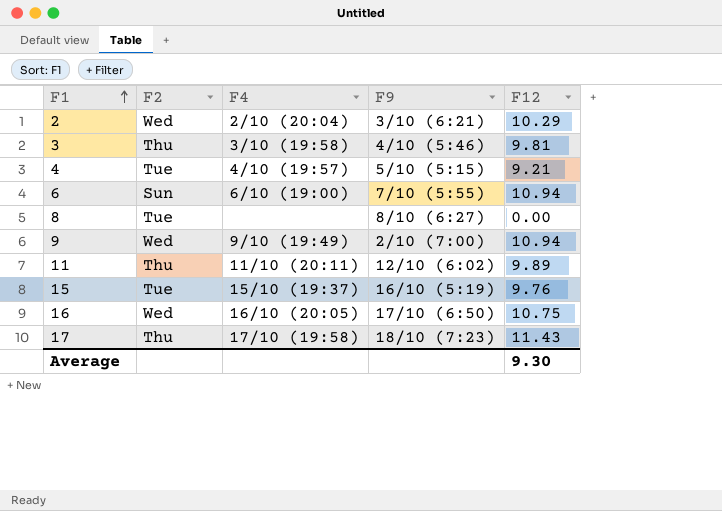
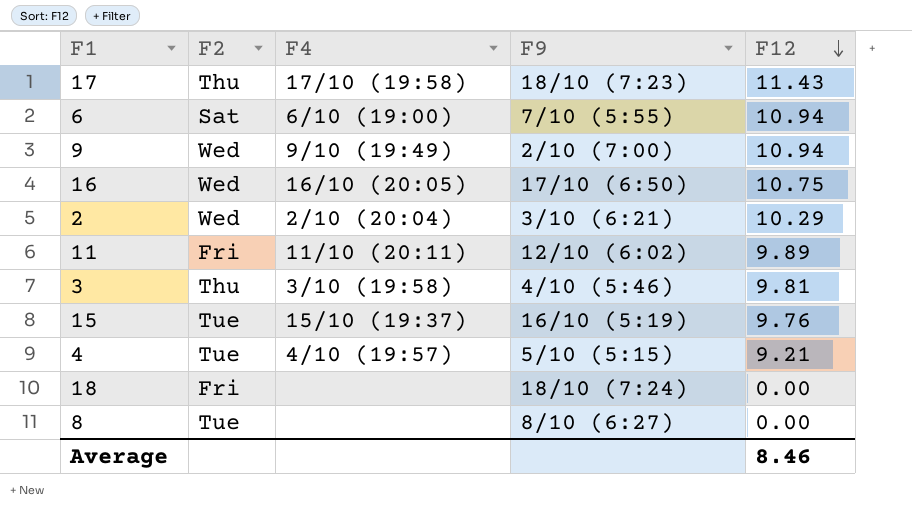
row order: F1 ascending -> F12 descending
6 | F2: Sun -> Sat
11 | F2: Thu -> Fri
row 18: none -> Fri | none | 18/10 (7:24) | 0.00
Average | F12: 9.30 -> 8.46

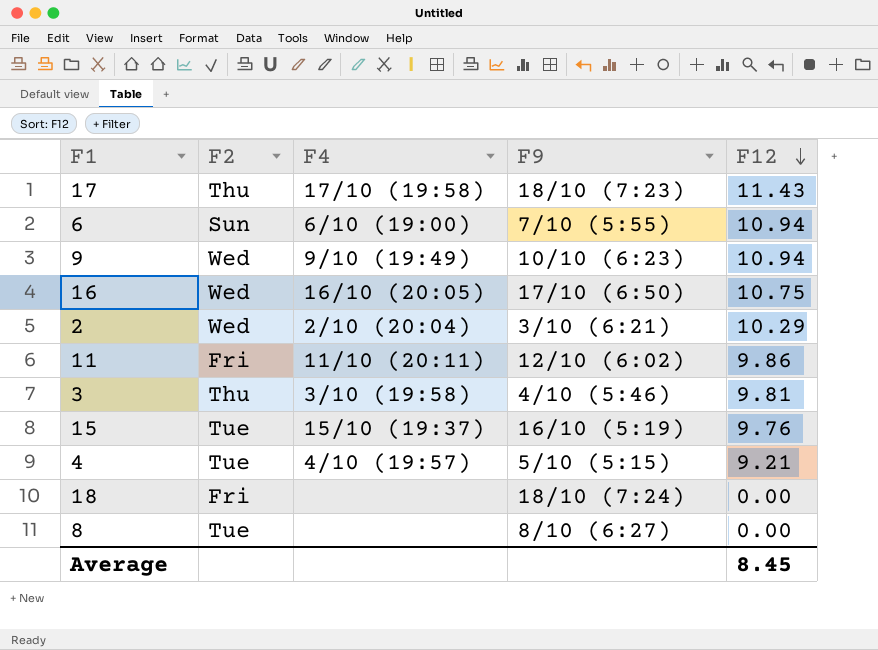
6 | F2: Sat -> Sun
9 | F9: 2/10 (7:00) -> 10/10 (6:23)
11 | F12: 9.89 -> 9.86
Average | F12: 8.46 -> 8.45

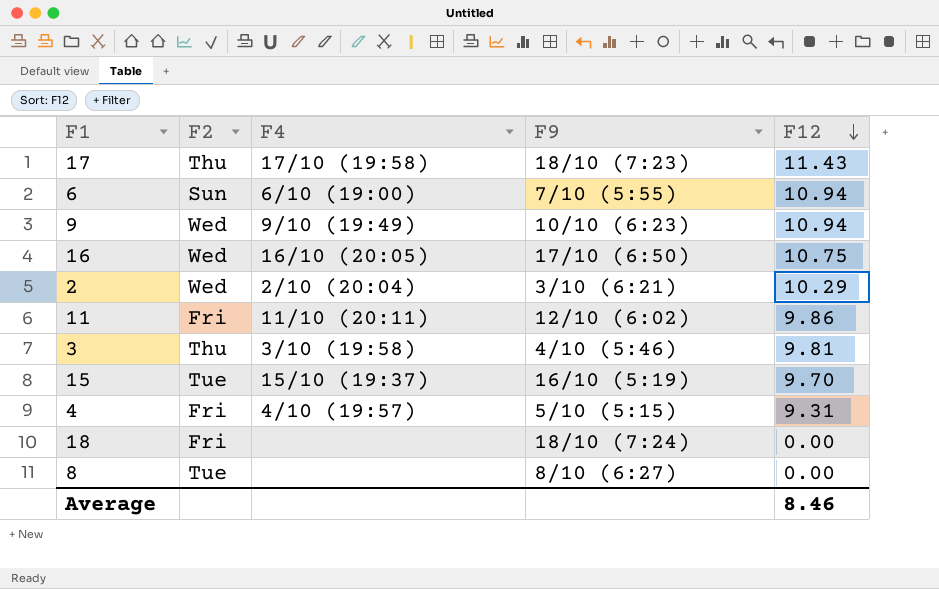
15 | F12: 9.76 -> 9.70
4 | F2: Tue -> Fri
4 | F12: 9.21 -> 9.31
Average | F12: 8.45 -> 8.46

